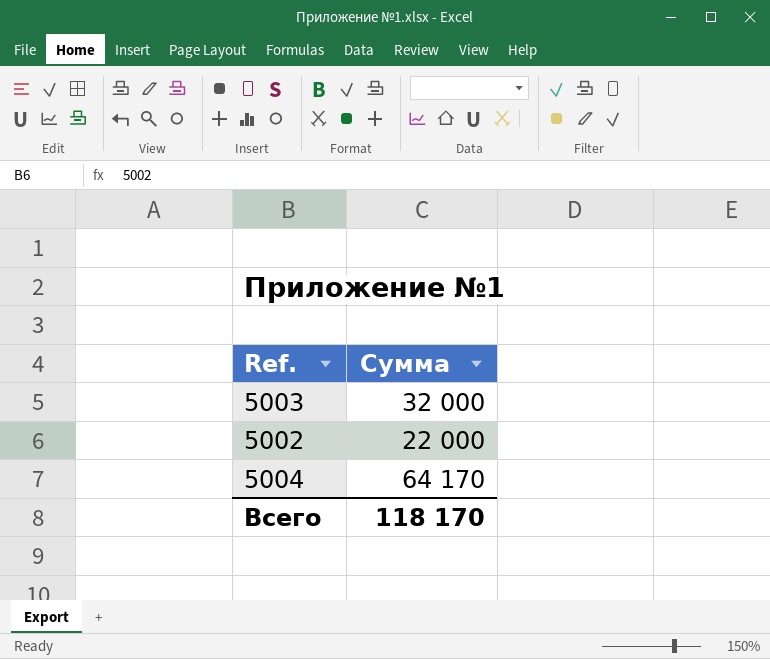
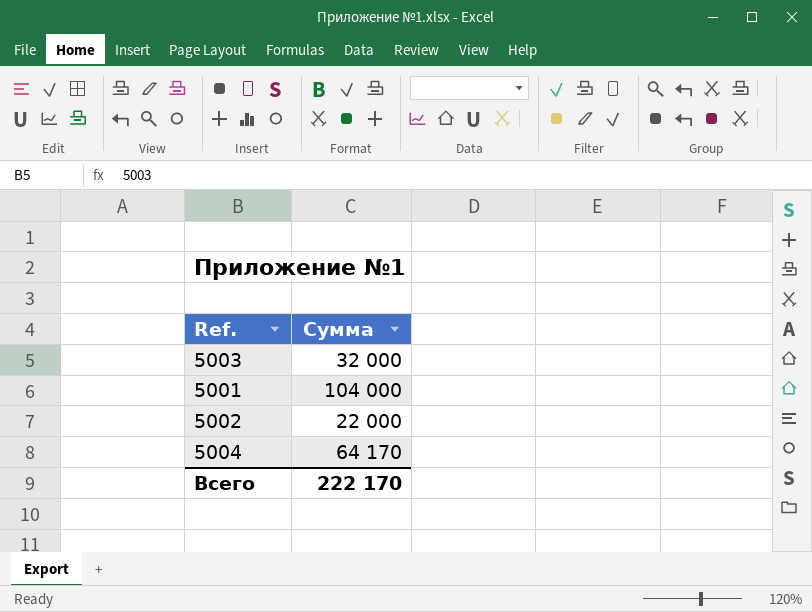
row 5001: none -> 104 000
Всего | Сумма: 118 170 -> 222 170

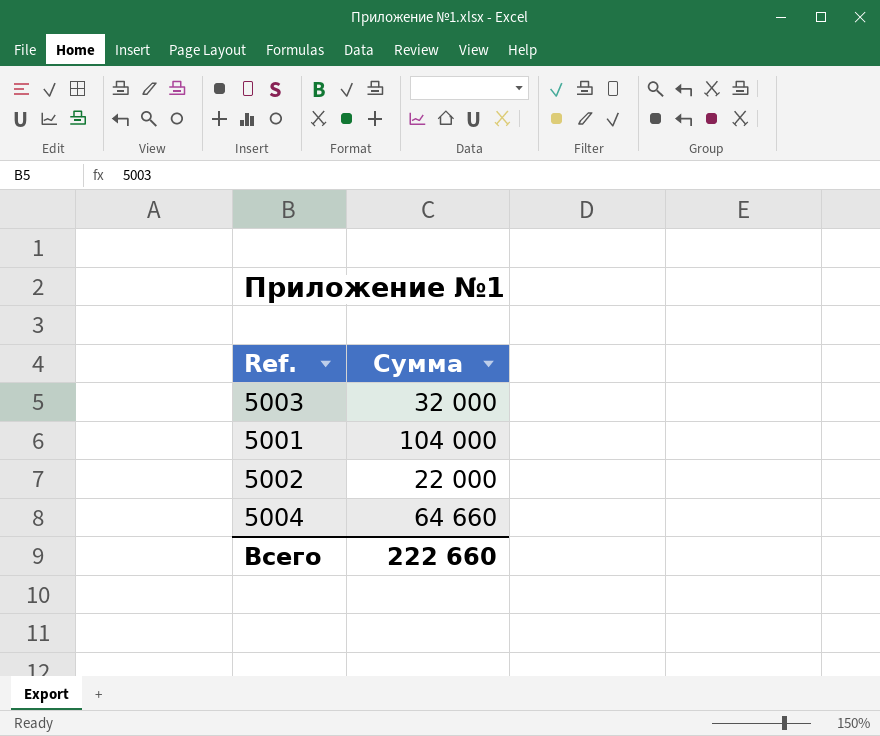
5004 | Сумма: 64 170 -> 64 660
Всего | Сумма: 222 170 -> 222 660

